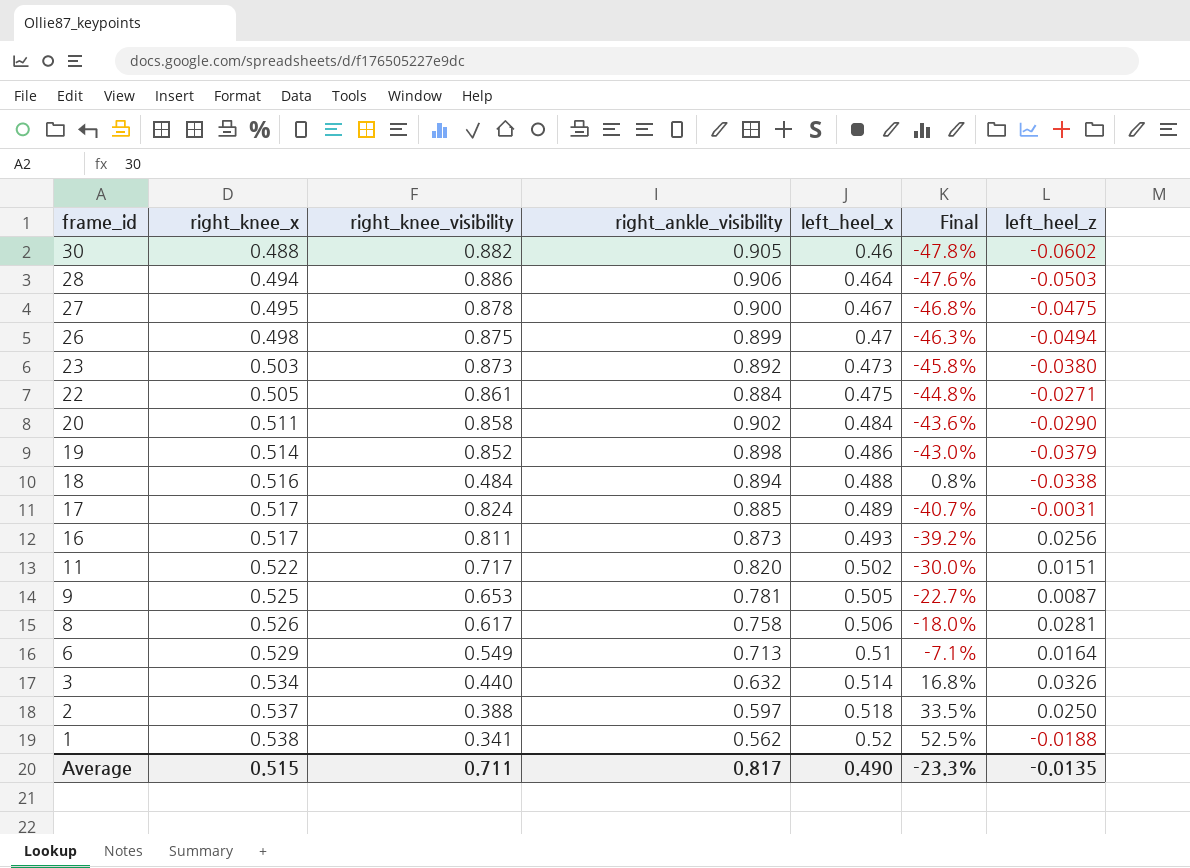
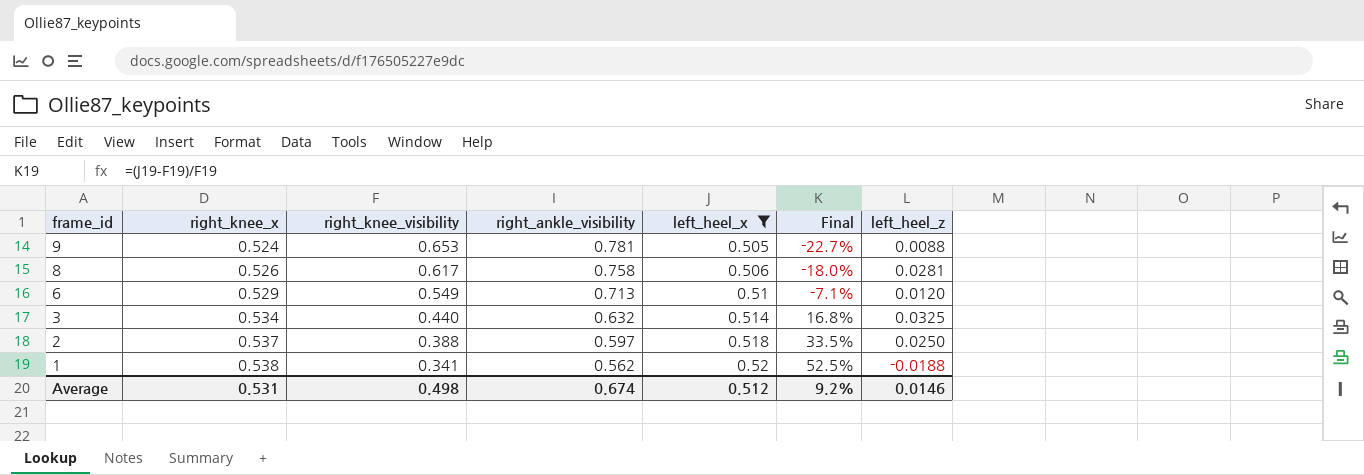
filter: none -> left_heel_x >= 0.505
9 | right_knee_x: 0.525 -> 0.524
9 | left_heel_z: 0.0087 -> 0.0088
6 | left_heel_z: 0.0164 -> 0.0120
3 | left_heel_z: 0.0326 -> 0.0325
Average | right_knee_x: 0.515 -> 0.531
Average | right_knee_visibility: 0.711 -> 0.498
Average | right_ankle_visibility: 0.817 -> 0.674
Average | left_heel_x: 0.490 -> 0.512
Average | Final: -23.3% -> 9.2%
Average | left_heel_z: -0.0135 -> 0.0146

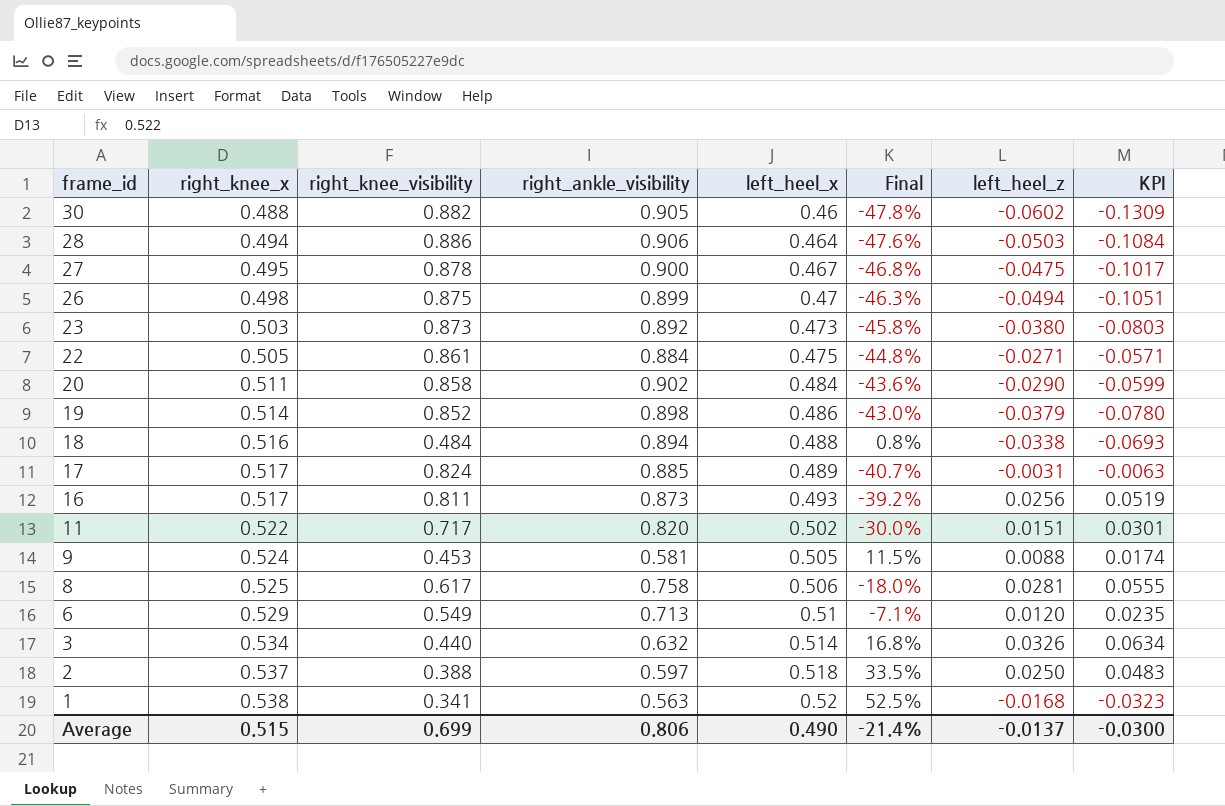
filter: left_heel_x >= 0.505 -> none
column KPI | formula: none -> [left_heel_z] / [left_heel_x]
9 | right_knee_visibility: 0.653 -> 0.453
9 | right_ankle_visibility: 0.781 -> 0.581
9 | Final: -22.7% -> 11.5%
8 | right_knee_x: 0.526 -> 0.525
3 | left_heel_z: 0.0325 -> 0.0326
1 | right_ankle_visibility: 0.562 -> 0.563
1 | left_heel_z: -0.0188 -> -0.0168
Average | right_knee_x: 0.531 -> 0.515
Average | right_knee_visibility: 0.498 -> 0.699
Average | right_ankle_visibility: 0.674 -> 0.806
Average | left_heel_x: 0.512 -> 0.490
Average | Final: 9.2% -> -21.4%
Average | left_heel_z: 0.0146 -> -0.0137

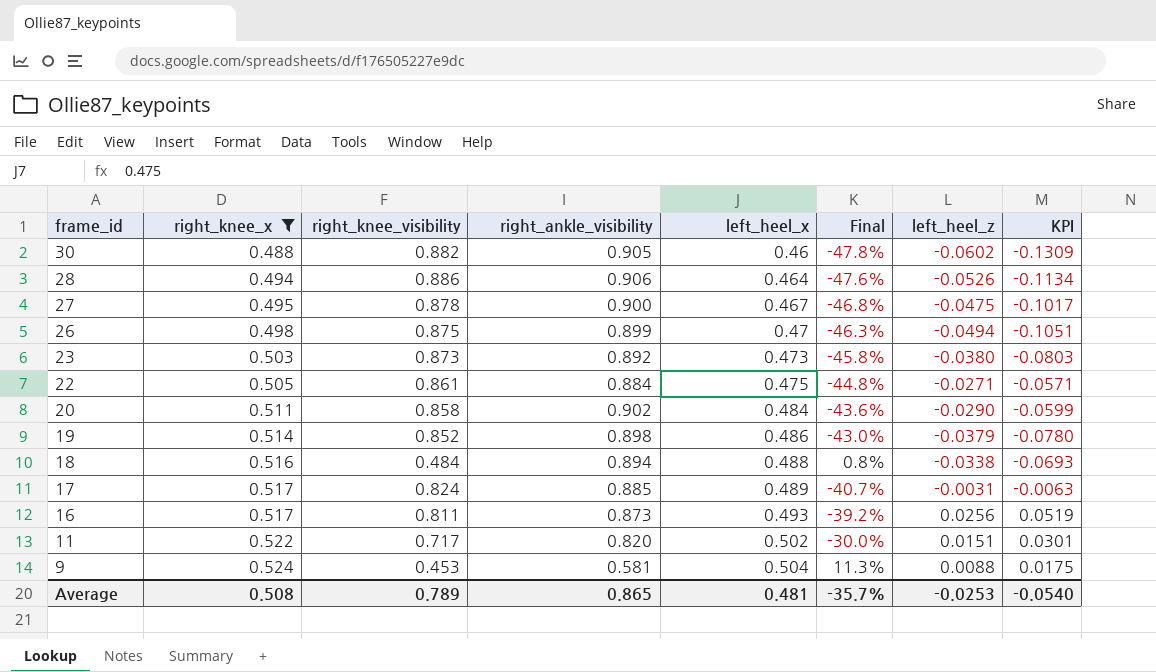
filter: none -> right_knee_x <= 0.524
28 | left_heel_z: -0.0503 -> -0.0526
28 | KPI: -0.1084 -> -0.1134
9 | left_heel_x: 0.505 -> 0.504
9 | Final: 11.5% -> 11.3%
9 | KPI: 0.0174 -> 0.0175
Average | right_knee_x: 0.515 -> 0.508
Average | right_knee_visibility: 0.699 -> 0.789
Average | right_ankle_visibility: 0.806 -> 0.865
Average | left_heel_x: 0.490 -> 0.481
Average | Final: -21.4% -> -35.7%
Average | left_heel_z: -0.0137 -> -0.0253
Average | KPI: -0.0300 -> -0.0540

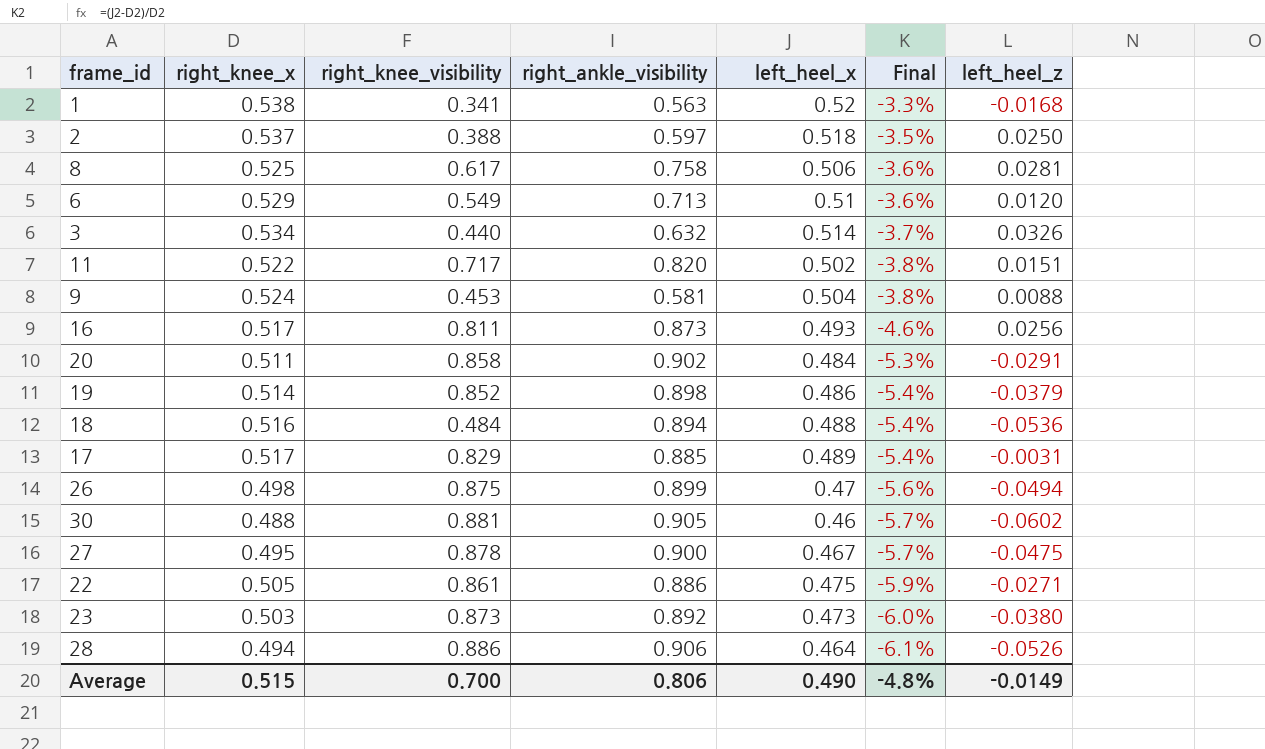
filter: right_knee_x <= 0.524 -> none
row order: frame_id descending -> Final descending
column KPI | formula: [left_heel_z] / [left_heel_x] -> none
column Final | formula: ([left_heel_x] - [right_knee_visibility]) / [right_knee_visibility] -> ([left_heel_x] - [right_knee_x]) / [right_knee_x]
20 | left_heel_z: -0.0290 -> -0.0291
18 | left_heel_z: -0.0338 -> -0.0536
17 | right_knee_visibility: 0.824 -> 0.829
30 | right_knee_visibility: 0.882 -> 0.881
22 | right_ankle_visibility: 0.884 -> 0.886
Average | right_knee_x: 0.508 -> 0.515
Average | right_knee_visibility: 0.789 -> 0.700
Average | right_ankle_visibility: 0.865 -> 0.806
Average | left_heel_x: 0.481 -> 0.490
Average | Final: -35.7% -> -4.8%
Average | left_heel_z: -0.0253 -> -0.0149

